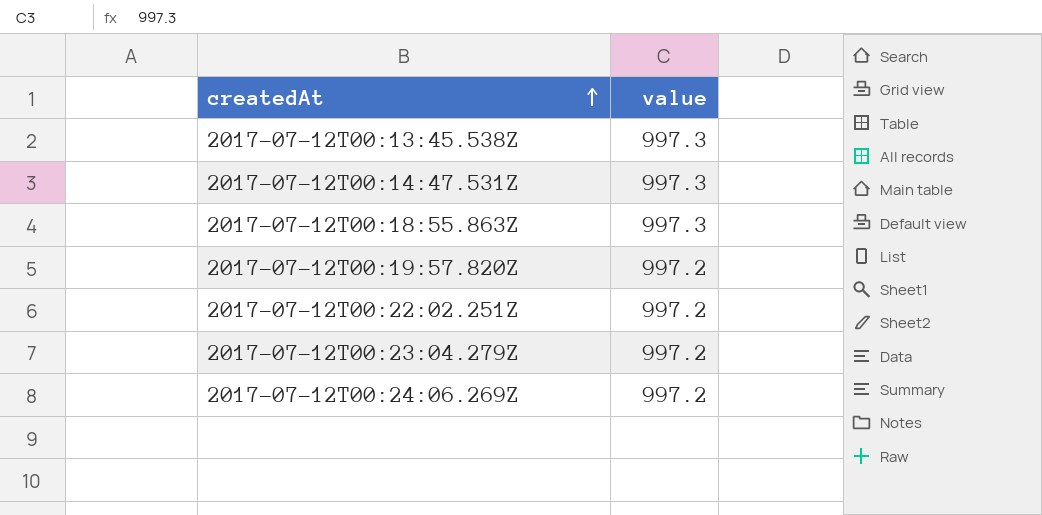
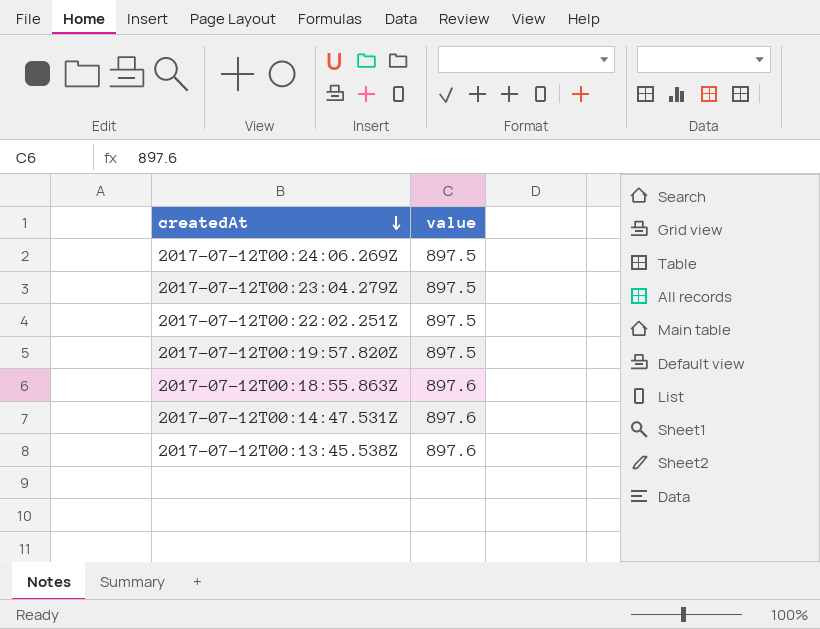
row order: createdAt ascending -> createdAt descending
2017-07-12T00:24:06.269Z | value: 997.2 -> 897.5
2017-07-12T00:23:04.279Z | value: 997.2 -> 897.5
2017-07-12T00:22:02.251Z | value: 997.2 -> 897.5
2017-07-12T00:19:57.820Z | value: 997.2 -> 897.5
2017-07-12T00:18:55.863Z | value: 997.3 -> 897.6
2017-07-12T00:14:47.531Z | value: 997.3 -> 897.6
2017-07-12T00:13:45.538Z | value: 997.3 -> 897.6

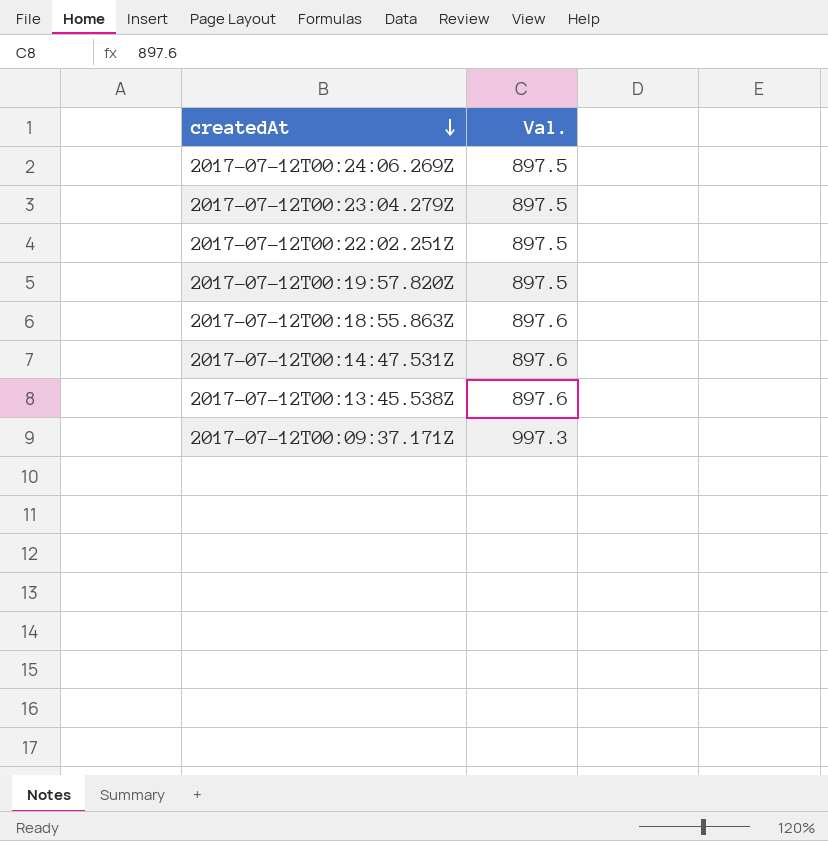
column name: value -> Val.
row 2017-07-12T00:09:37.171Z: none -> 997.3

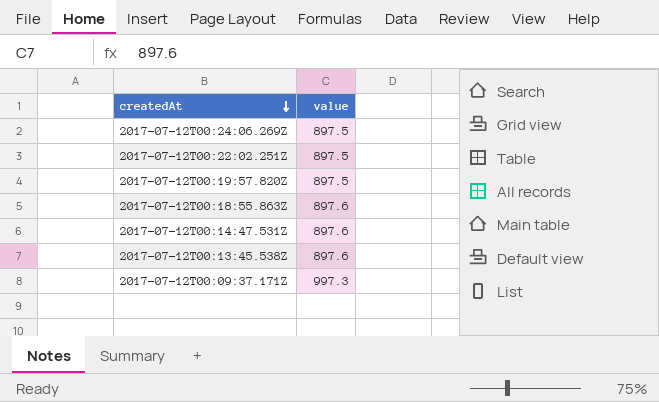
column name: Val. -> value
row 2017-07-12T00:23:04.279Z: 897.5 -> none

